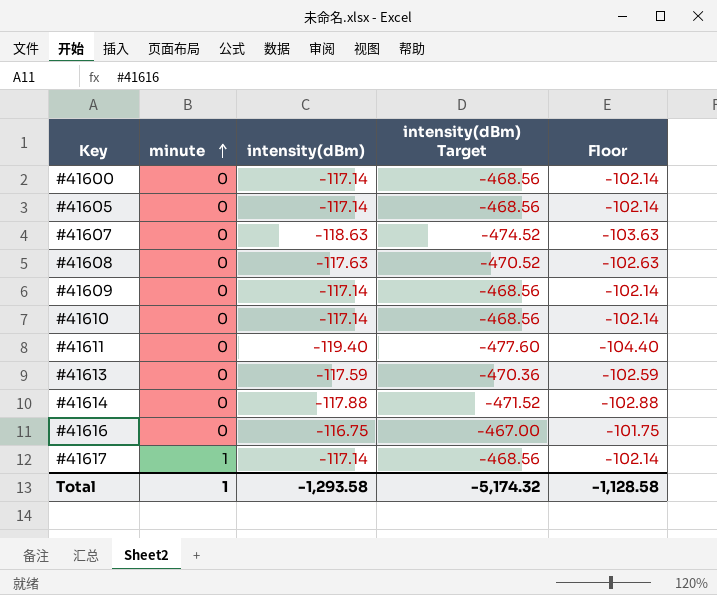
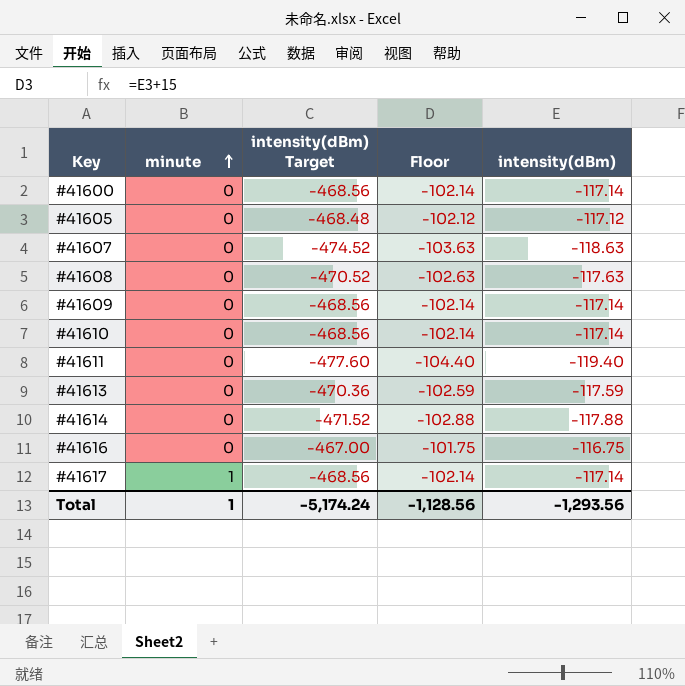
column intensity(dBm) | position: 3 -> 5
#41605 | intensity(dBm) Target: -468.56 -> -468.48
#41605 | Floor: -102.14 -> -102.12
#41605 | intensity(dBm): -117.14 -> -117.12
Total | intensity(dBm) Target: -5,174.32 -> -5,174.24
Total | Floor: -1,128.58 -> -1,128.56
Total | intensity(dBm): -1,293.58 -> -1,293.56

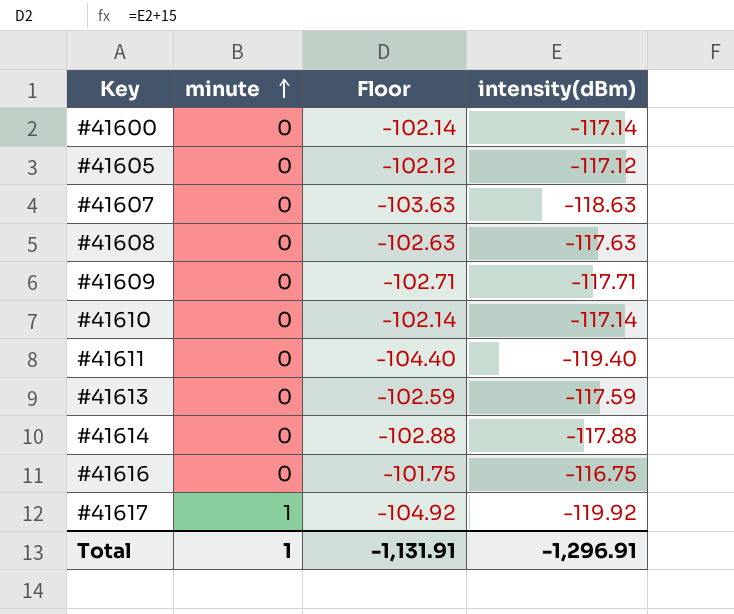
column intensity(dBm) Target | formula: [intensity(dBm)] * 4 -> none
#41609 | Floor: -102.14 -> -102.71
#41609 | intensity(dBm): -117.14 -> -117.71
#41617 | Floor: -102.14 -> -104.92
#41617 | intensity(dBm): -117.14 -> -119.92
Total | Floor: -1,128.56 -> -1,131.91
Total | intensity(dBm): -1,293.56 -> -1,296.91

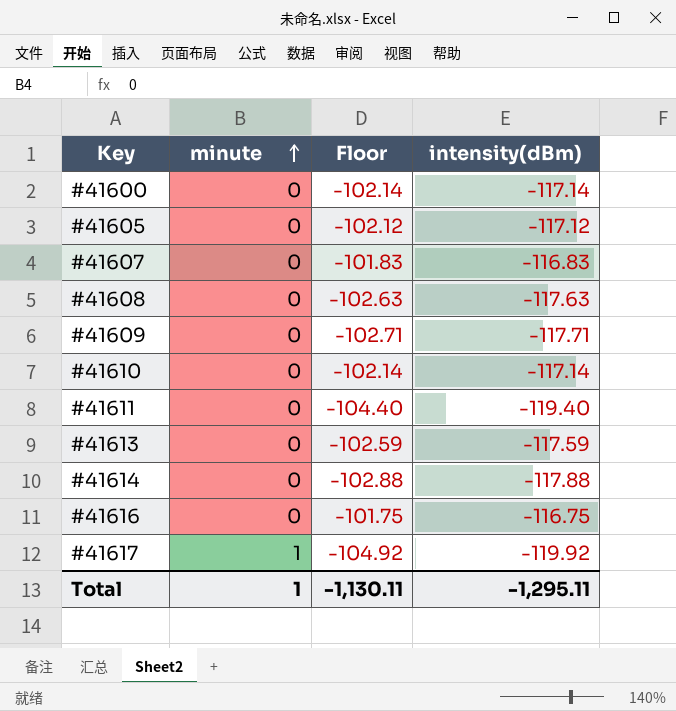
#41607 | Floor: -103.63 -> -101.83
#41607 | intensity(dBm): -118.63 -> -116.83
Total | Floor: -1,131.91 -> -1,130.11
Total | intensity(dBm): -1,296.91 -> -1,295.11

